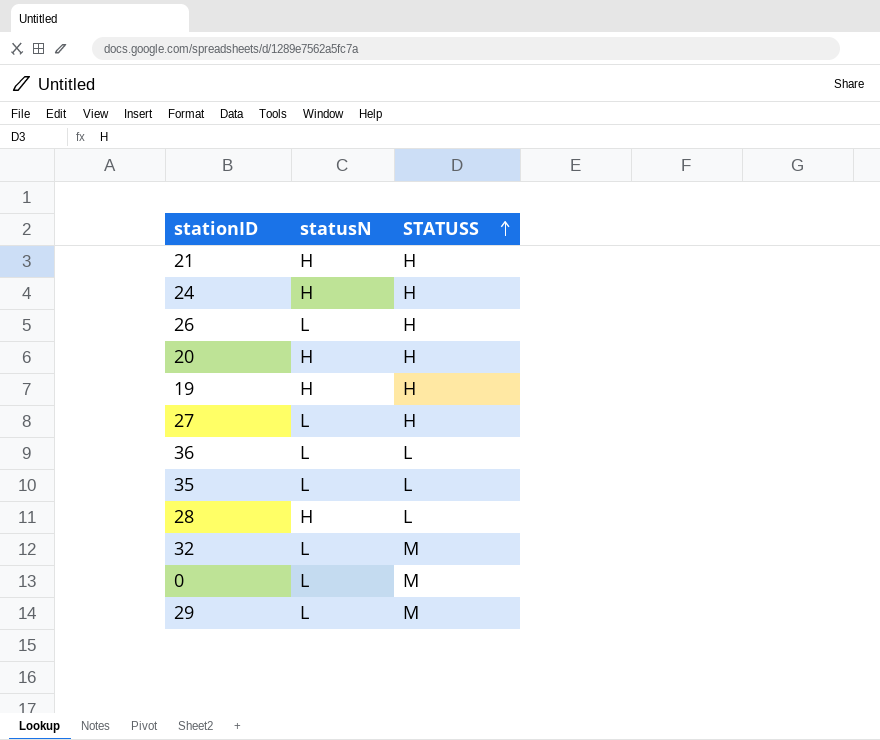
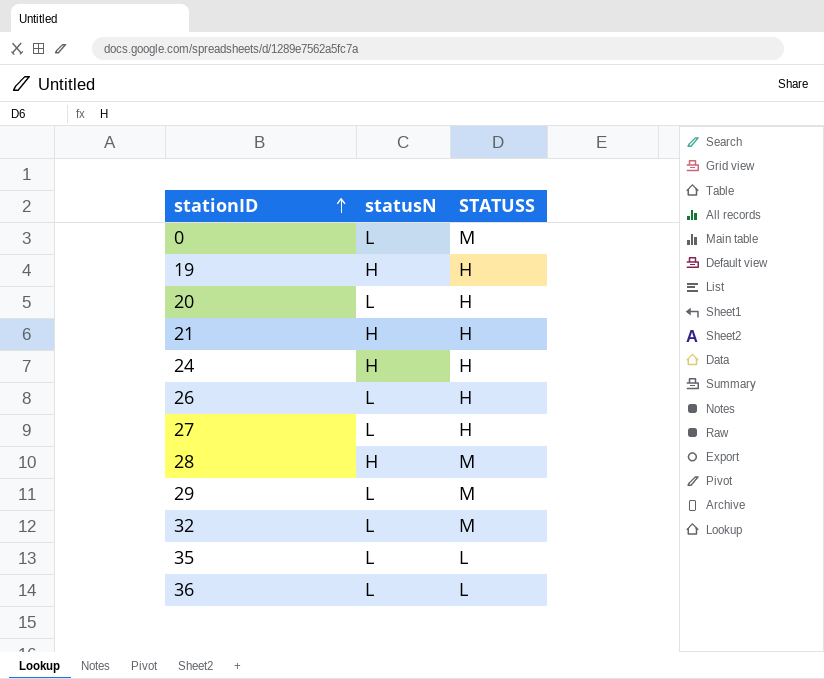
row order: STATUSS ascending -> stationID ascending
20 | statusN: H -> L
28 | STATUSS: L -> M

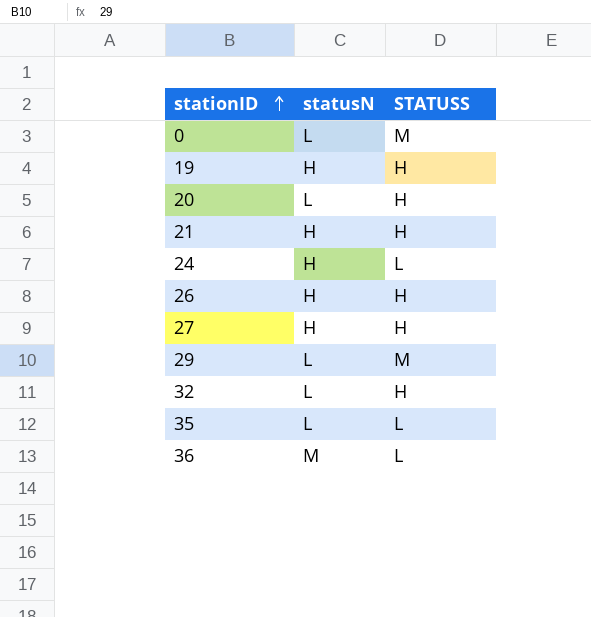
row 28: H | M -> none
24 | STATUSS: H -> L
26 | statusN: L -> H
27 | statusN: L -> H
32 | STATUSS: M -> H
36 | statusN: L -> M

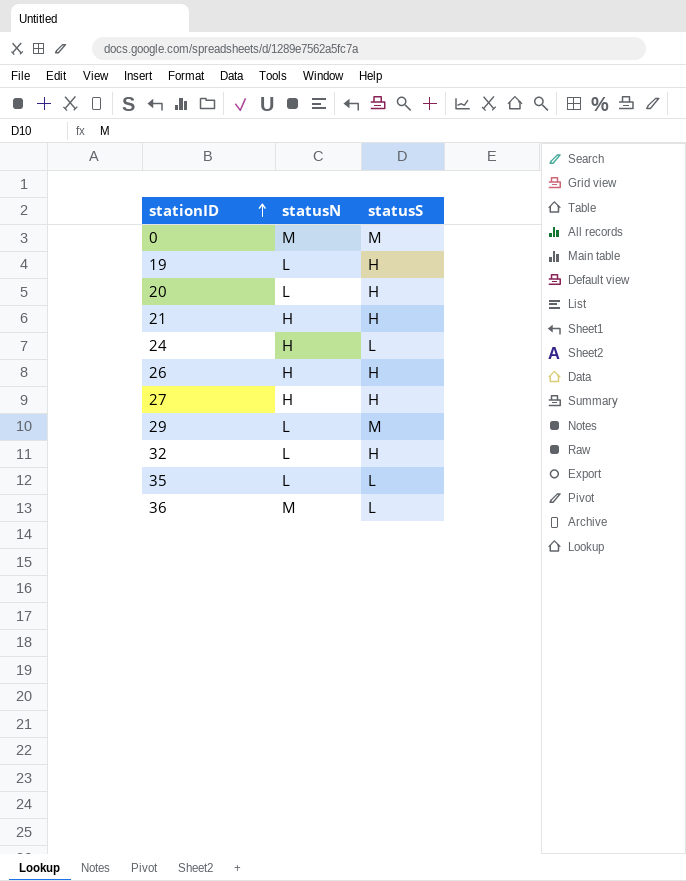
column name: STATUSS -> statusS
0 | statusN: L -> M
19 | statusN: H -> L

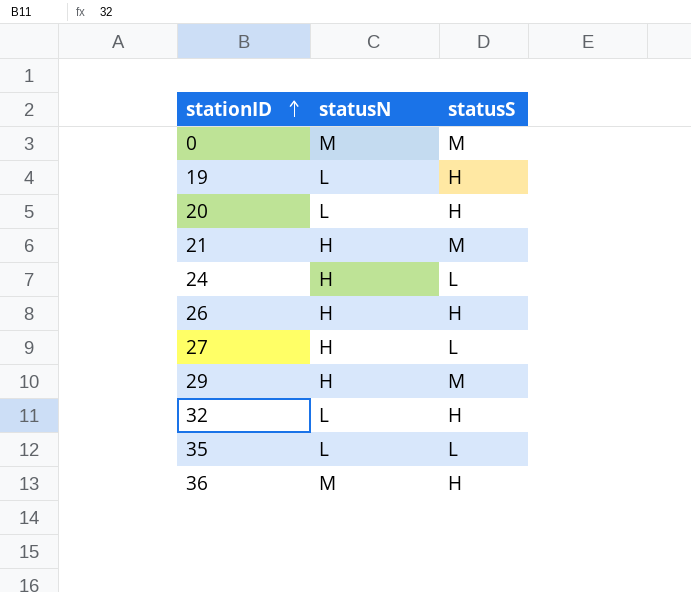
21 | statusS: H -> M
27 | statusS: H -> L
29 | statusN: L -> H
36 | statusS: L -> H

